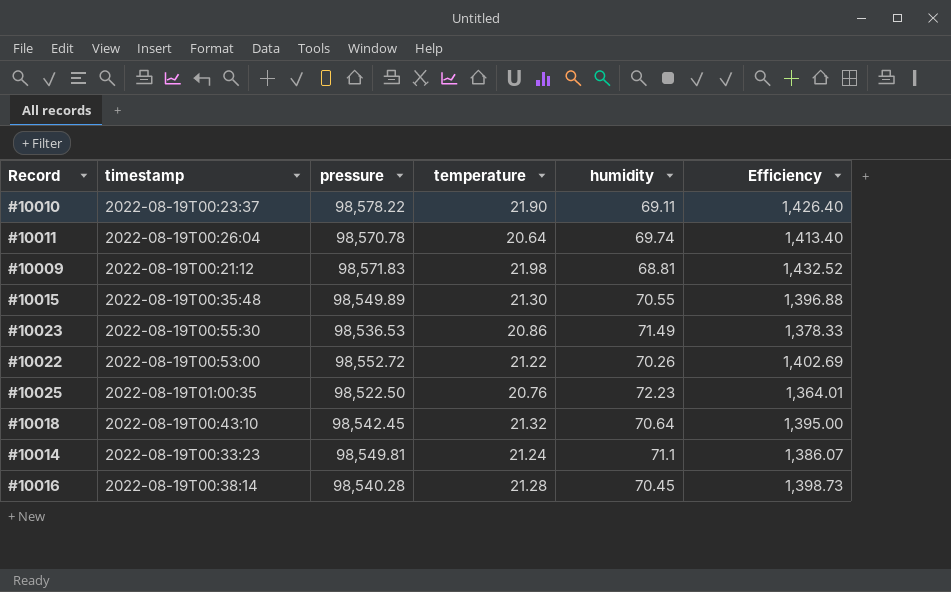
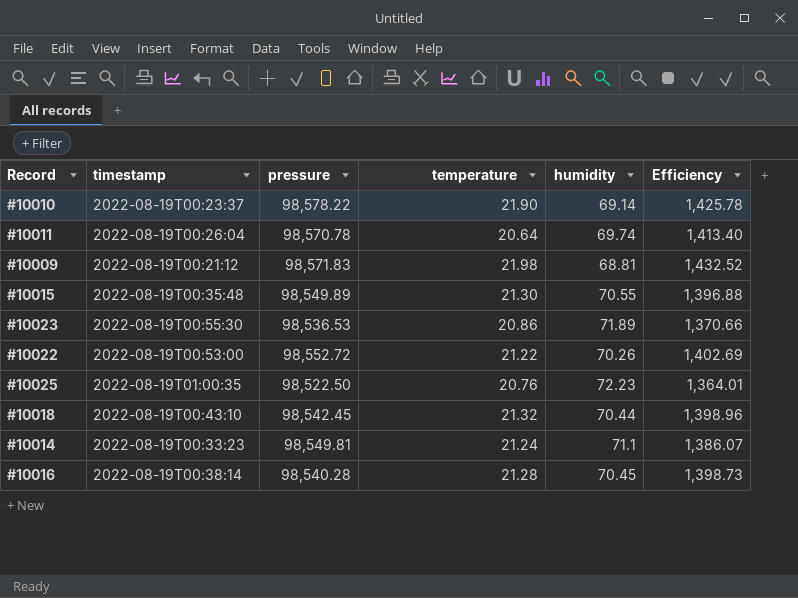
#10010 | humidity: 69.11 -> 69.14
#10010 | Efficiency: 1,426.40 -> 1,425.78
#10023 | humidity: 71.49 -> 71.89
#10023 | Efficiency: 1,378.33 -> 1,370.66
#10018 | humidity: 70.64 -> 70.44
#10018 | Efficiency: 1,395.00 -> 1,398.96

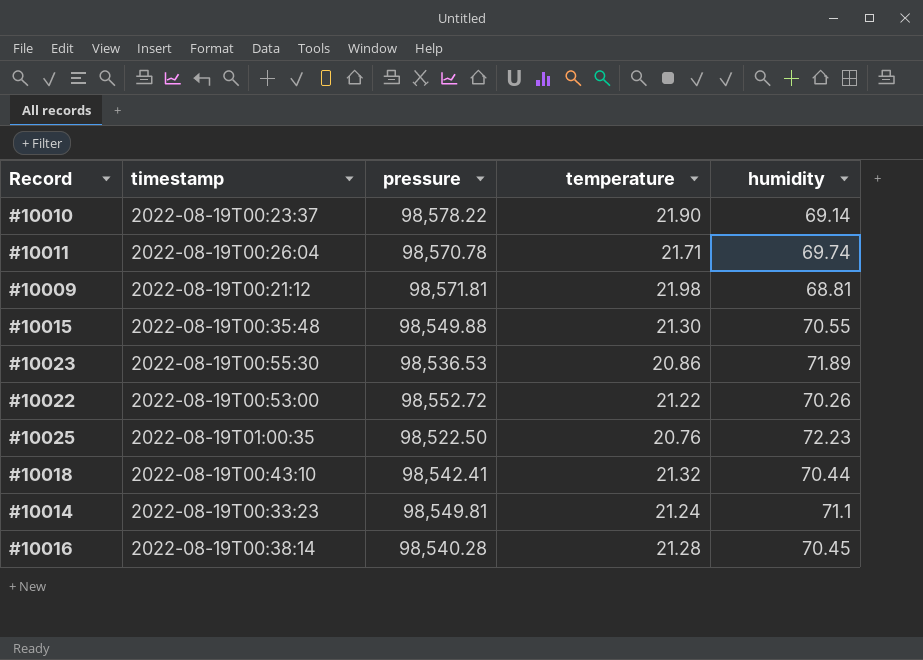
column Efficiency | formula: [pressure] / [humidity] -> none
#10011 | temperature: 20.64 -> 21.71
#10009 | pressure: 98,571.83 -> 98,571.81
#10015 | pressure: 98,549.89 -> 98,549.88
#10018 | pressure: 98,542.45 -> 98,542.41

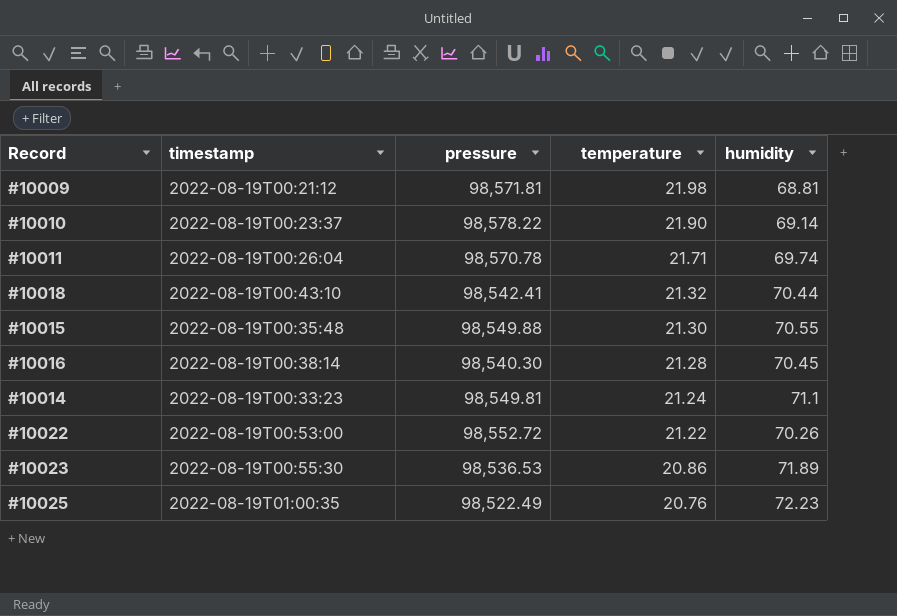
row order: none -> temperature descending
#10016 | pressure: 98,540.28 -> 98,540.30
#10025 | pressure: 98,522.50 -> 98,522.49

